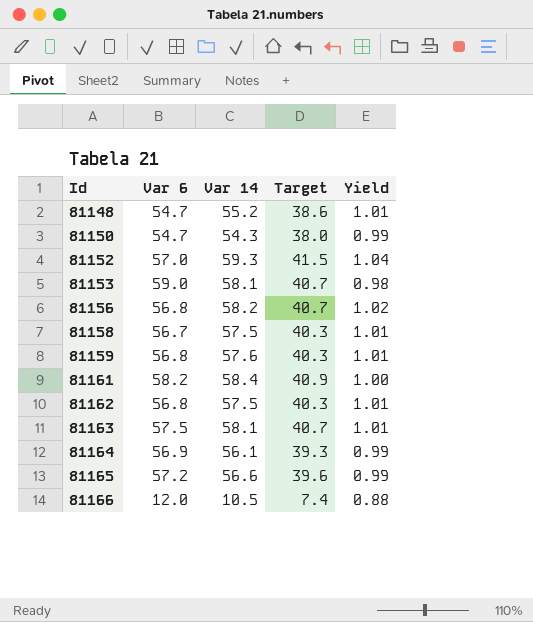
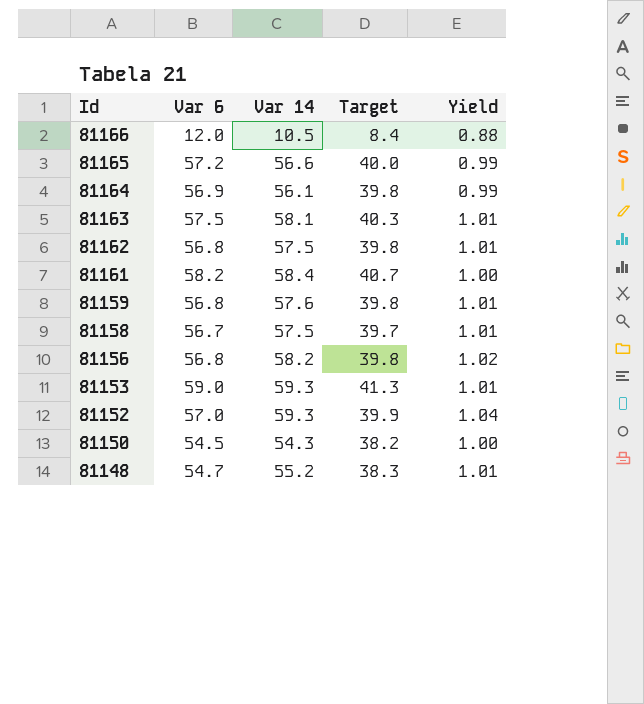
row order: Id ascending -> Id descending
column Target | formula: [Var 14] * 0.7 -> [Var 6] * 0.7
81153 | Var 14: 58.1 -> 59.3
81153 | Yield: 0.98 -> 1.01
81150 | Var 6: 54.7 -> 54.5
81150 | Yield: 0.99 -> 1.00

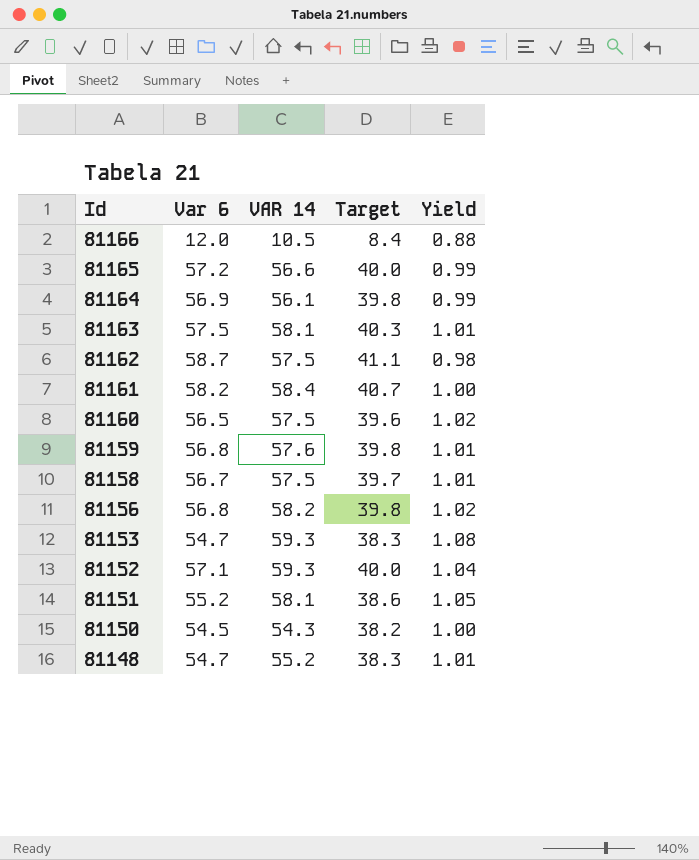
column name: Var 14 -> VAR 14
81162 | Var 6: 56.8 -> 58.7
81162 | Target: 39.8 -> 41.1
81162 | Yield: 1.01 -> 0.98
row 81160: none -> 56.5 | 57.5 | 39.6 | 1.02
81153 | Var 6: 59.0 -> 54.7
81153 | Target: 41.3 -> 38.3
81153 | Yield: 1.01 -> 1.08
81152 | Var 6: 57.0 -> 57.1
81152 | Target: 39.9 -> 40.0
row 81151: none -> 55.2 | 58.1 | 38.6 | 1.05

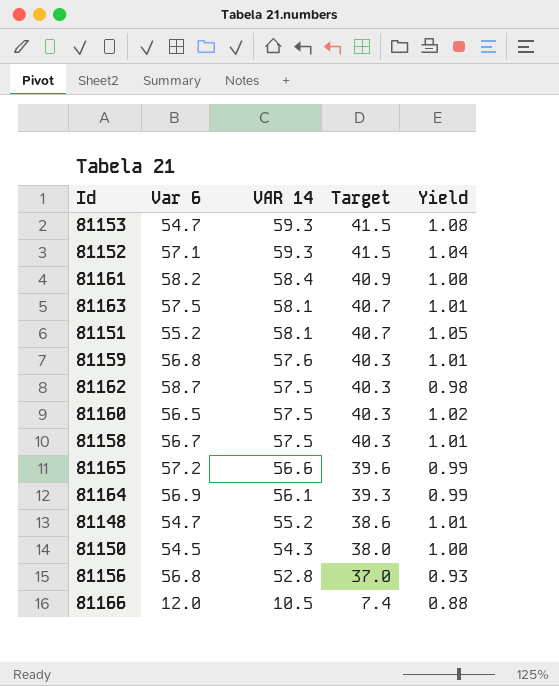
row order: Id descending -> VAR 14 descending
column Target | formula: [Var 6] * 0.7 -> [VAR 14] * 0.7
81156 | VAR 14: 58.2 -> 52.8
81156 | Yield: 1.02 -> 0.93

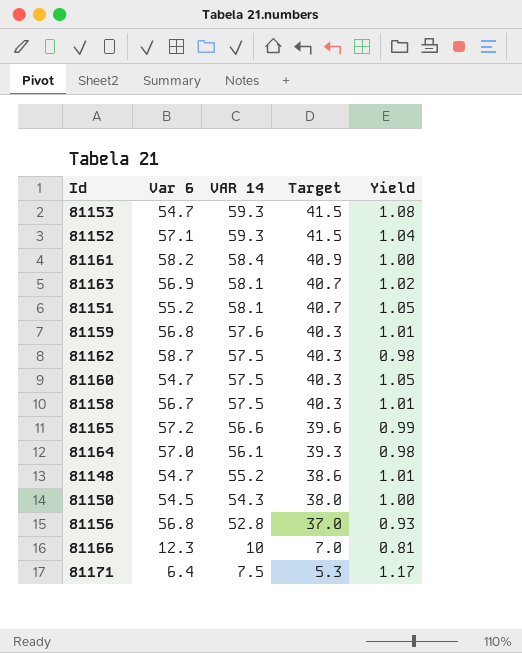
81163 | Var 6: 57.5 -> 56.9
81163 | Yield: 1.01 -> 1.02
81160 | Var 6: 56.5 -> 54.7
81160 | Yield: 1.02 -> 1.05
81164 | Var 6: 56.9 -> 57.0
81164 | Yield: 0.99 -> 0.98
81166 | Var 6: 12.0 -> 12.3
81166 | VAR 14: 10.5 -> 10
81166 | Target: 7.4 -> 7.0
81166 | Yield: 0.88 -> 0.81
row 81171: none -> 6.4 | 7.5 | 5.3 | 1.17

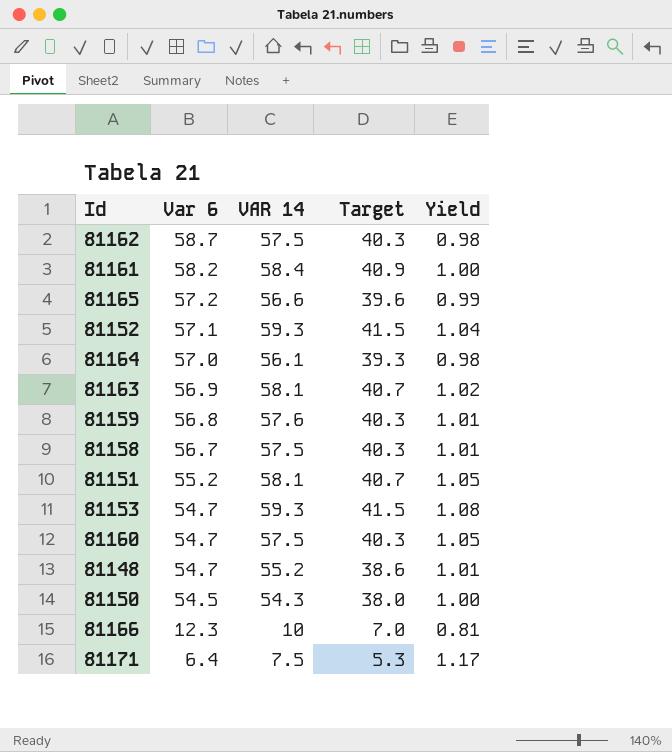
row order: VAR 14 descending -> Var 6 descending
row 81156: 56.8 | 52.8 | 37.0 | 0.93 -> none

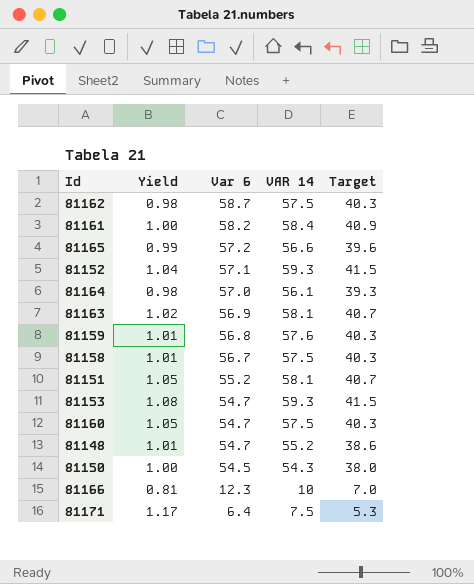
column Yield | position: 5 -> 2

